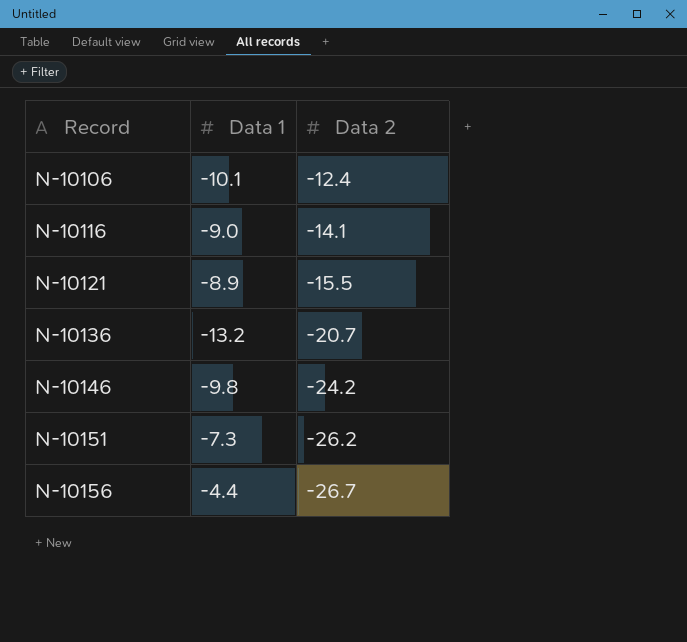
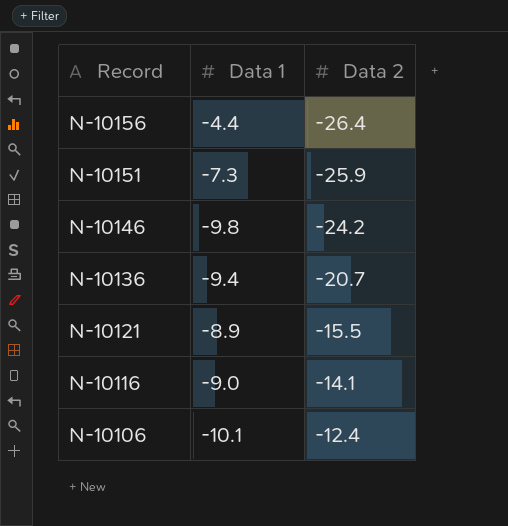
row order: Record ascending -> Record descending
N-10156 | Data 2: -26.7 -> -26.4
N-10151 | Data 2: -26.2 -> -25.9
N-10136 | Data 1: -13.2 -> -9.4

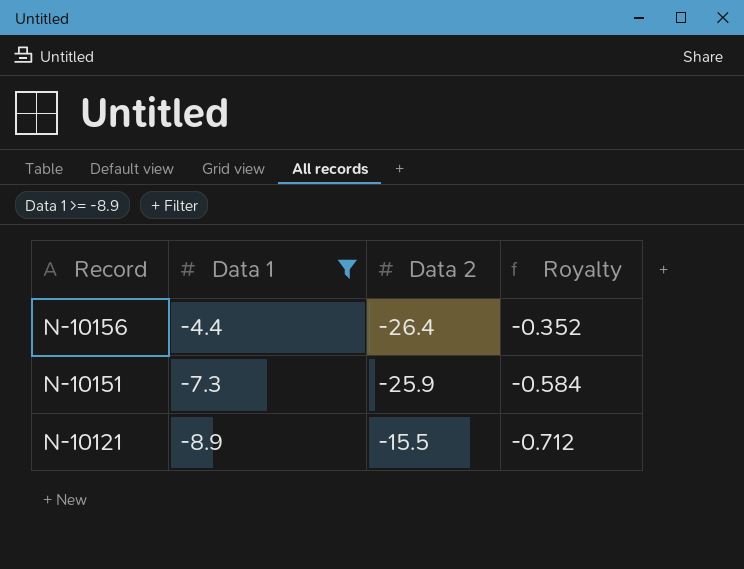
filter: none -> Data 1 >= -8.9
column Royalty | formula: none -> [Data 1] * 0.08

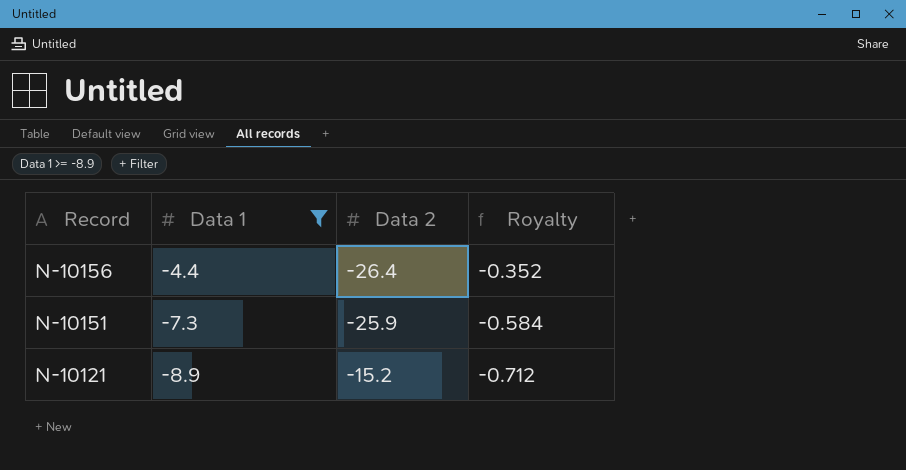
N-10121 | Data 2: -15.5 -> -15.2

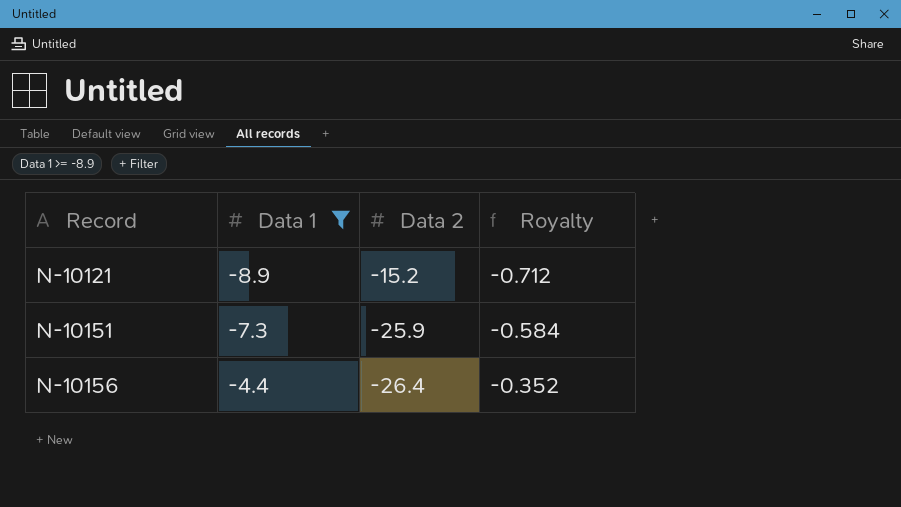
row order: Record descending -> Record ascending

